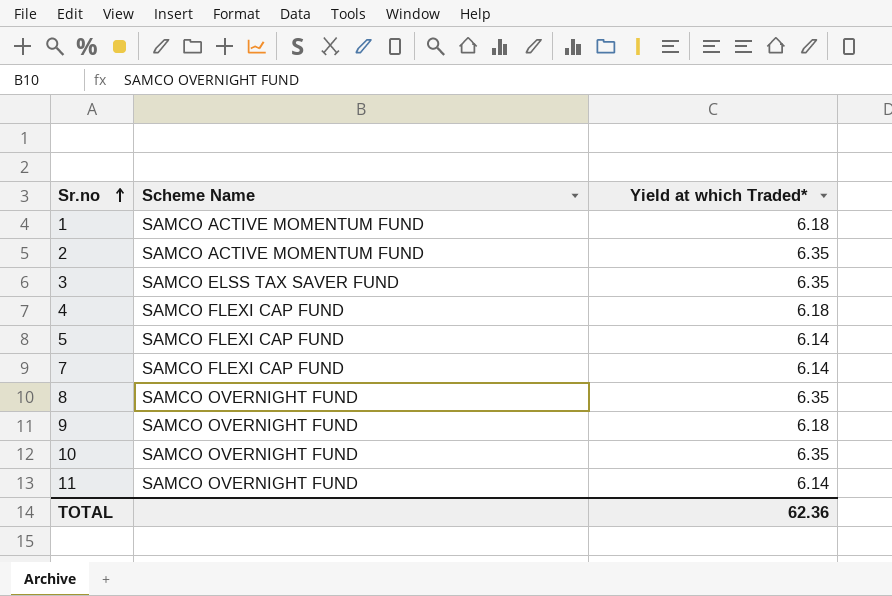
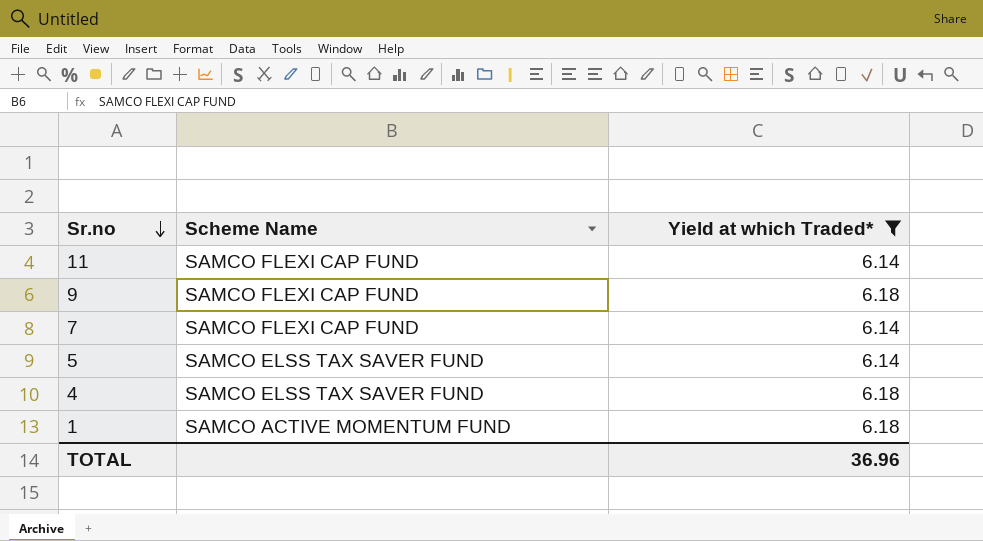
filter: none -> Yield at which Traded* != 6.35
row order: Sr.no ascending -> Sr.no descending
11 | Scheme Name: SAMCO OVERNIGHT FUND -> SAMCO FLEXI CAP FUND
9 | Scheme Name: SAMCO OVERNIGHT FUND -> SAMCO FLEXI CAP FUND
5 | Scheme Name: SAMCO FLEXI CAP FUND -> SAMCO ELSS TAX SAVER FUND
4 | Scheme Name: SAMCO FLEXI CAP FUND -> SAMCO ELSS TAX SAVER FUND
TOTAL | Yield at which Traded*: 62.36 -> 36.96

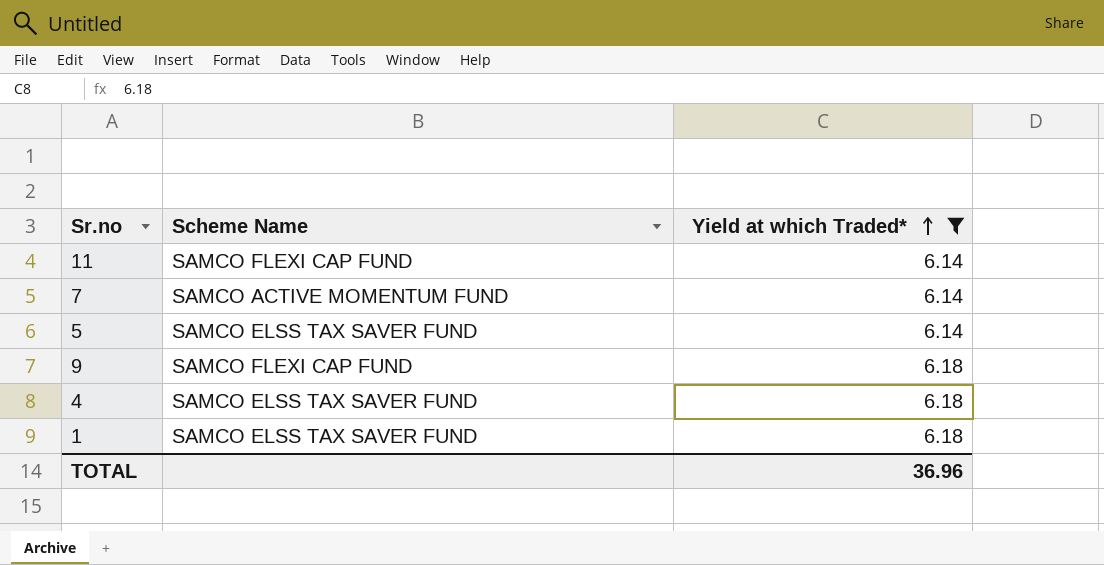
row order: Sr.no descending -> Yield at which Traded* ascending
7 | Scheme Name: SAMCO FLEXI CAP FUND -> SAMCO ACTIVE MOMENTUM FUND
1 | Scheme Name: SAMCO ACTIVE MOMENTUM FUND -> SAMCO ELSS TAX SAVER FUND

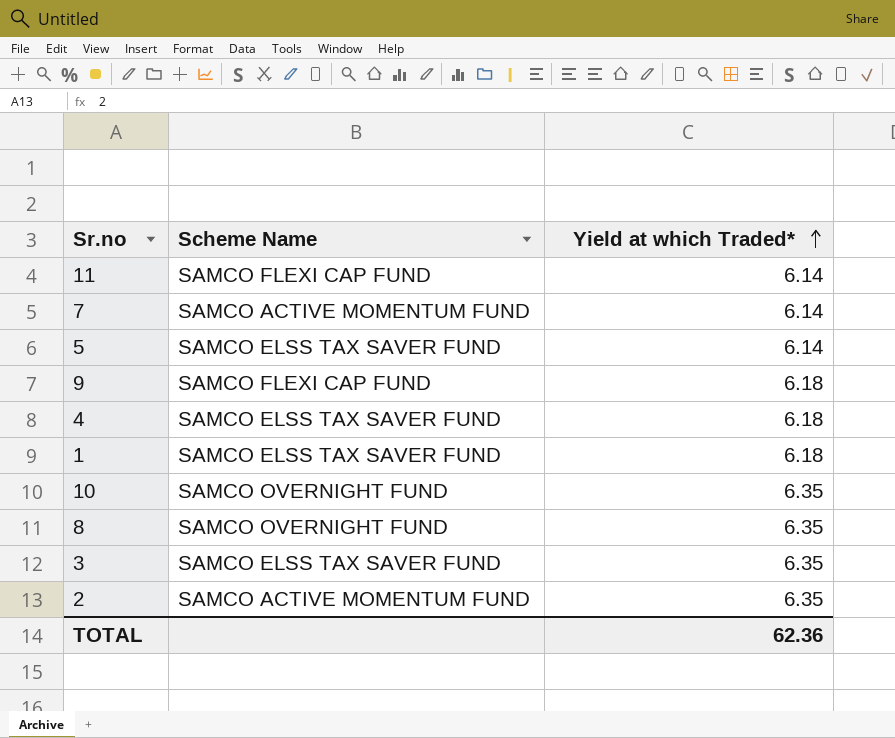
filter: Yield at which Traded* != 6.35 -> none
TOTAL | Yield at which Traded*: 36.96 -> 62.36

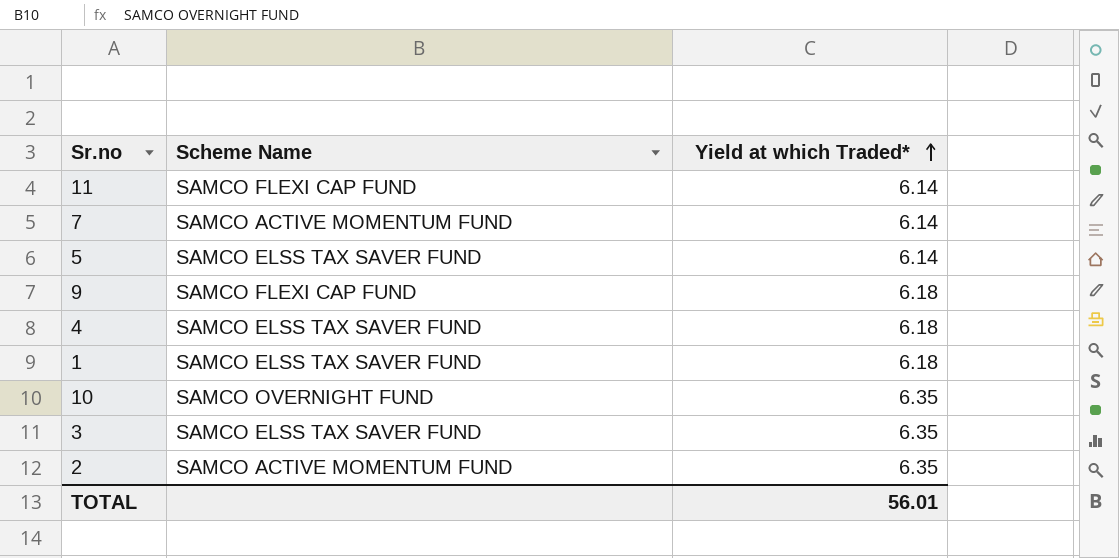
row 8: SAMCO OVERNIGHT FUND | 6.35 -> none
TOTAL | Yield at which Traded*: 62.36 -> 56.01

